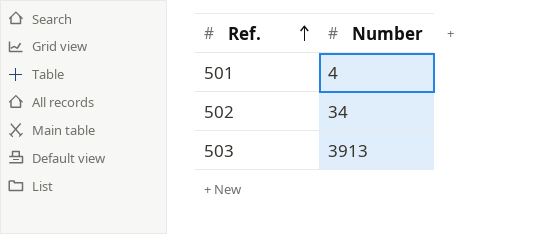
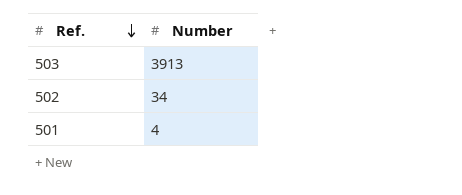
row order: Ref. ascending -> Ref. descending

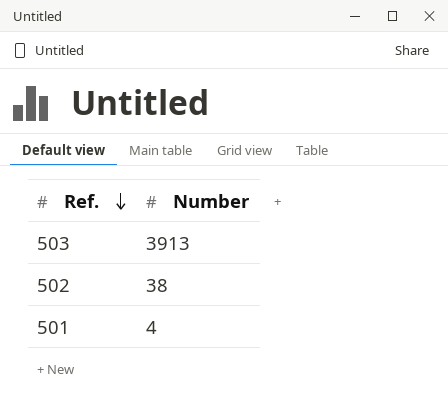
502 | Number: 34 -> 38

